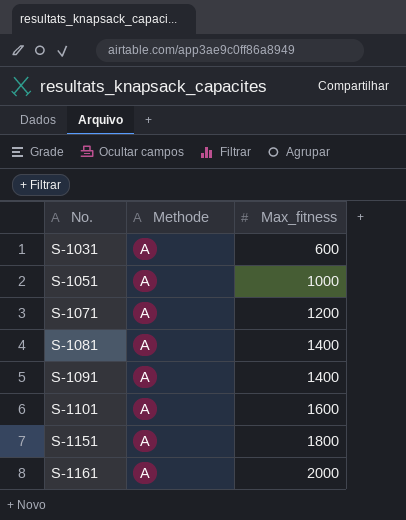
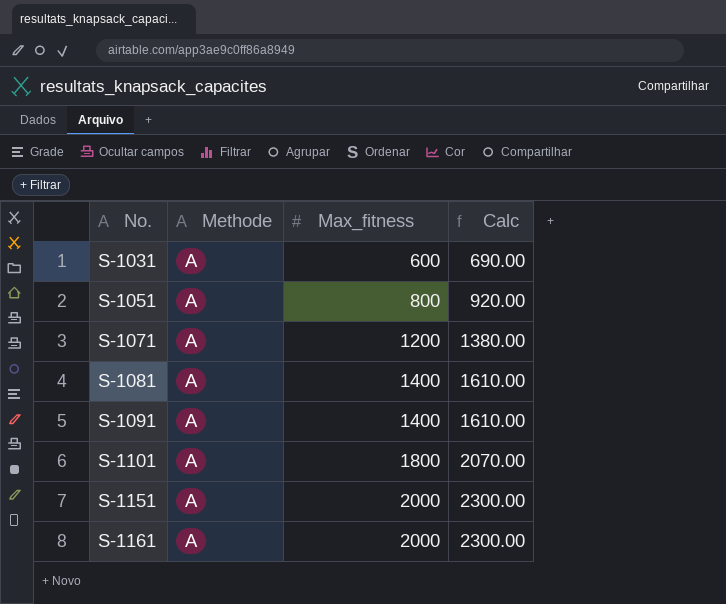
column Calc | formula: none -> [Max_fitness] * 1.15
S-1051 | Max_fitness: 1000 -> 800
S-1101 | Max_fitness: 1600 -> 1800
S-1151 | Max_fitness: 1800 -> 2000

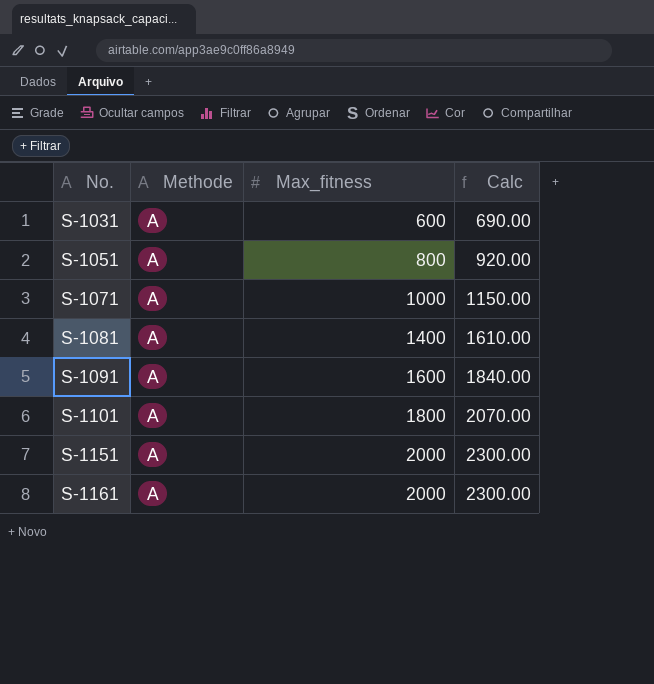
S-1071 | Max_fitness: 1200 -> 1000
S-1071 | Calc: 1380.00 -> 1150.00
S-1091 | Max_fitness: 1400 -> 1600
S-1091 | Calc: 1610.00 -> 1840.00

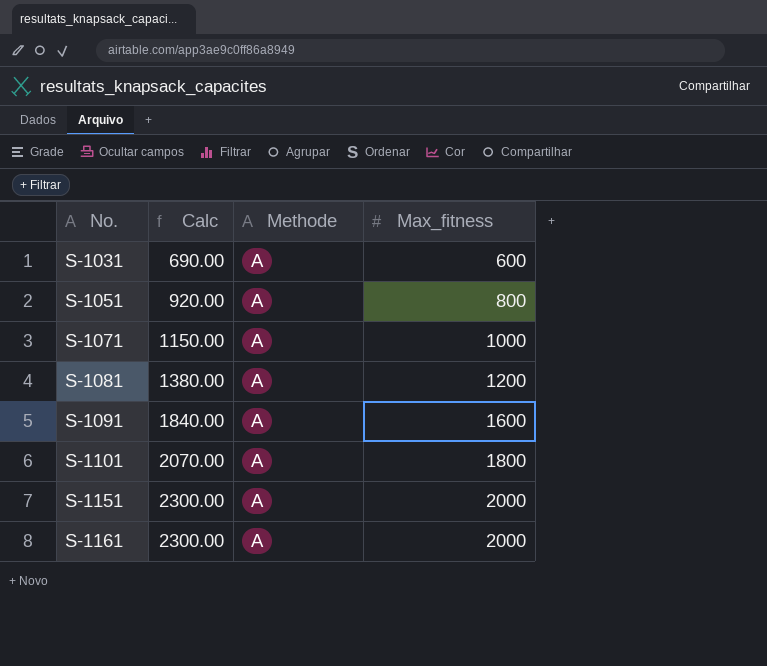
column Calc | position: 4 -> 2
S-1081 | Calc: 1610.00 -> 1380.00
S-1081 | Max_fitness: 1400 -> 1200

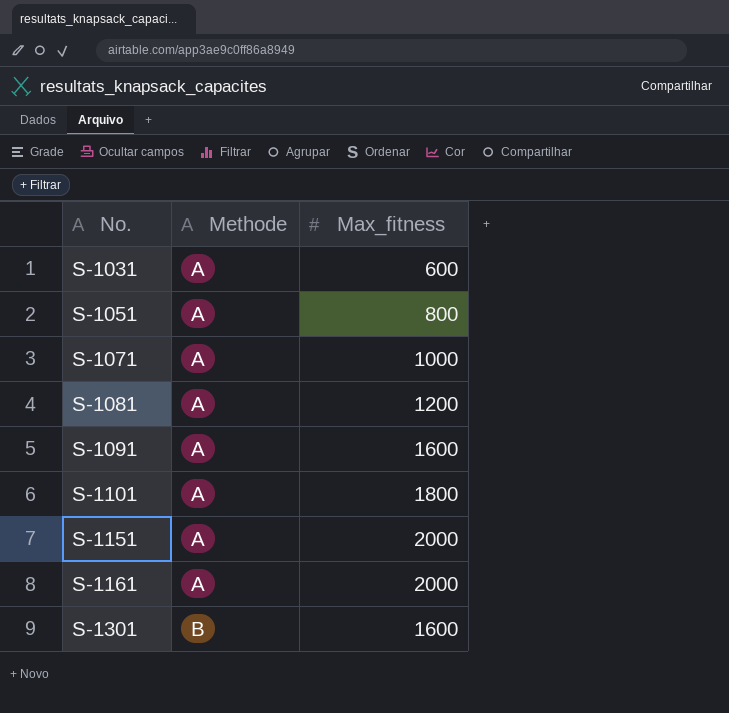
column Calc | formula: [Max_fitness] * 1.15 -> none
row S-1301: none -> B | 1600

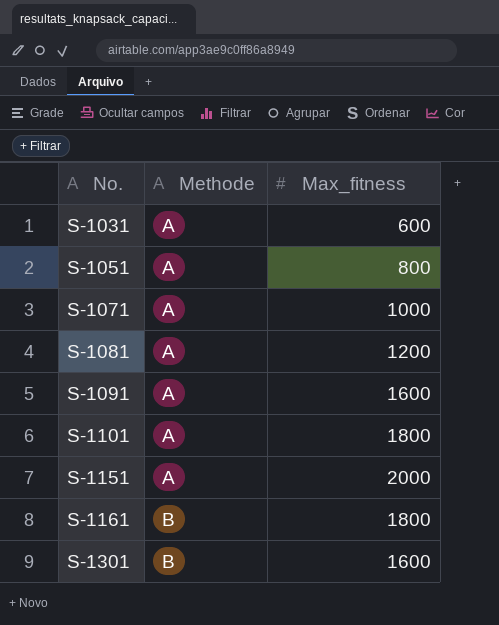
S-1161 | Methode: A -> B
S-1161 | Max_fitness: 2000 -> 1800

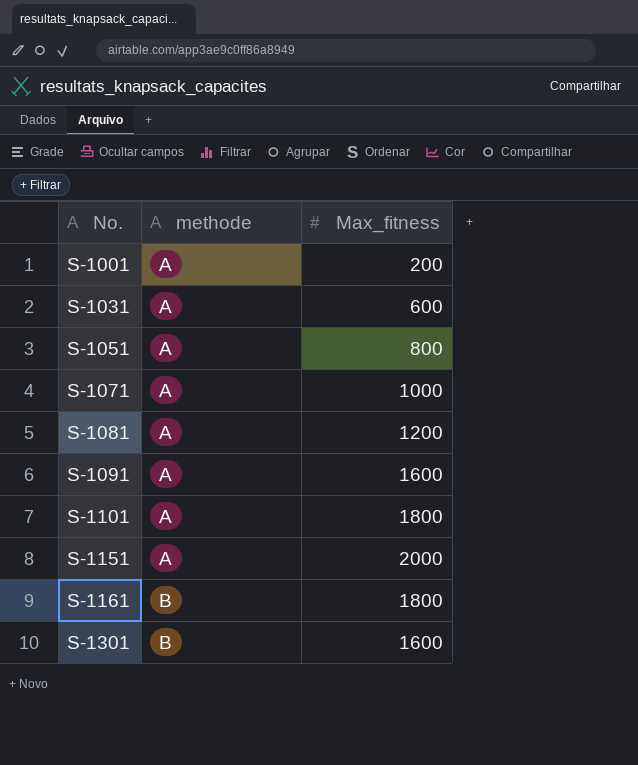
column name: Methode -> methode
row S-1001: none -> A | 200

